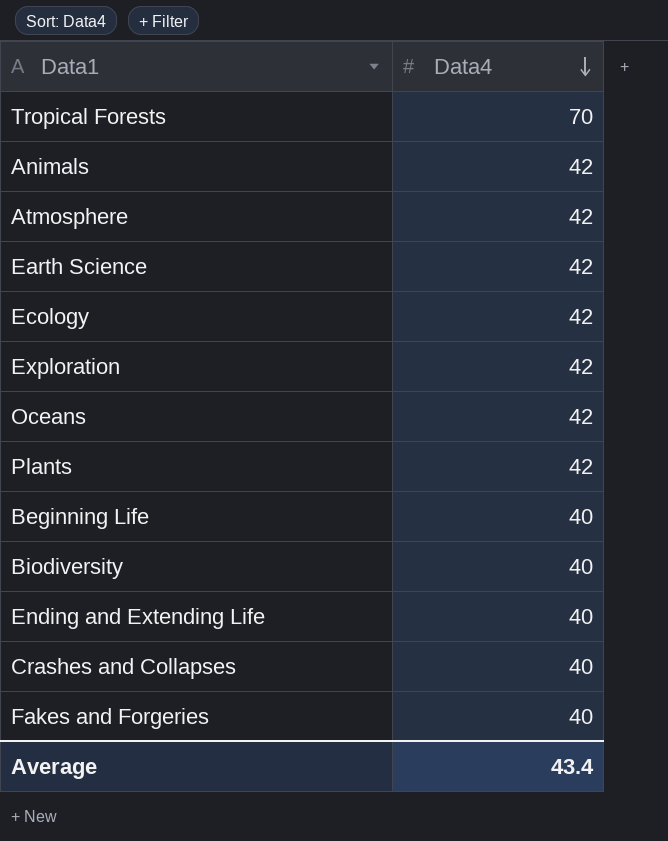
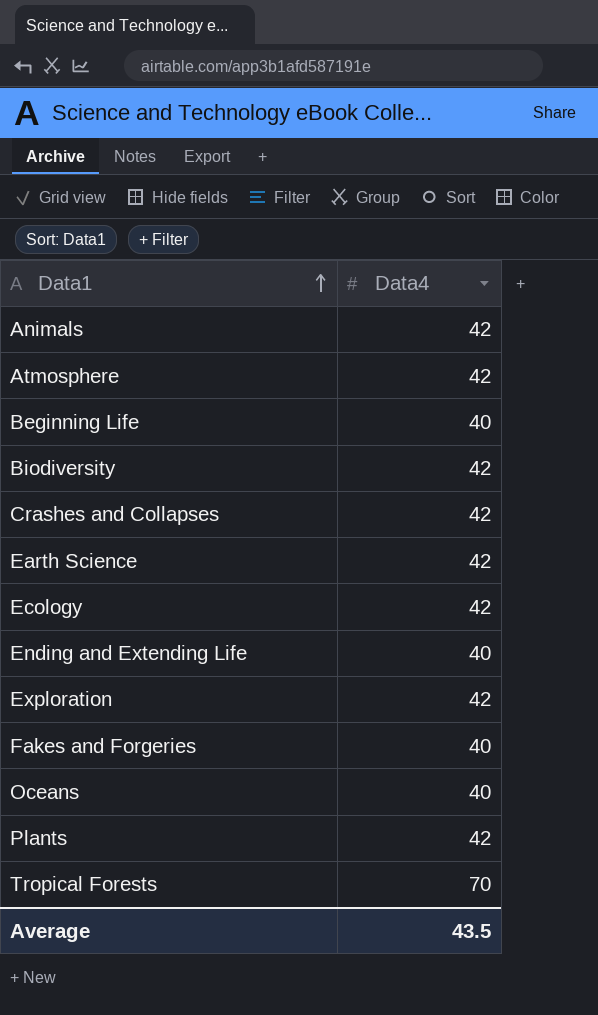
row order: Data4 descending -> Data1 ascending
Biodiversity | Data4: 40 -> 42
Crashes and Collapses | Data4: 40 -> 42
Oceans | Data4: 42 -> 40
Average | Data4: 43.4 -> 43.5

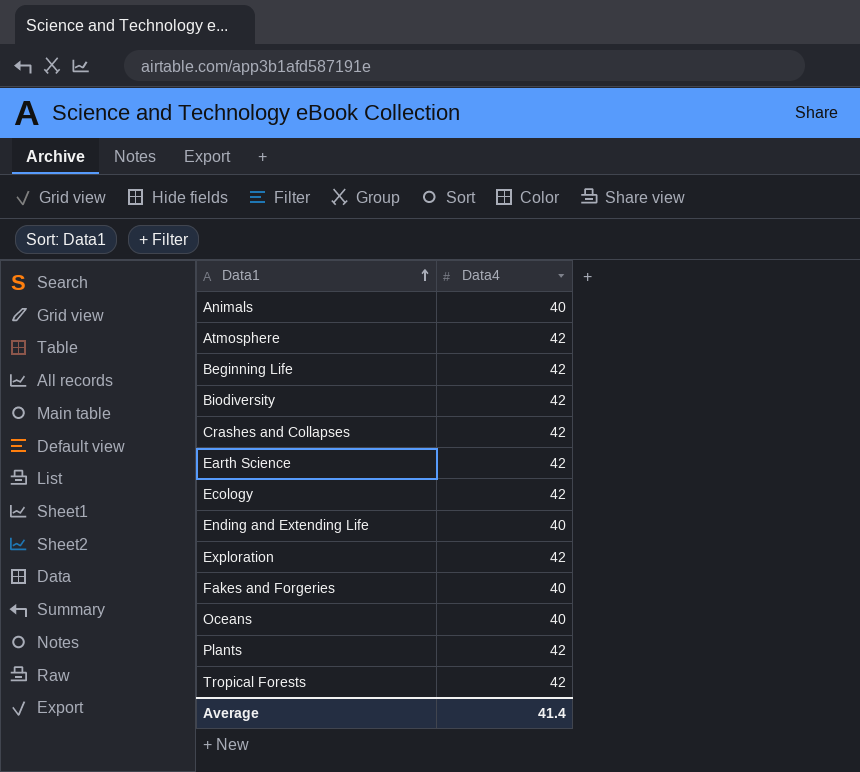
Animals | Data4: 42 -> 40
Beginning Life | Data4: 40 -> 42
Tropical Forests | Data4: 70 -> 42
Average | Data4: 43.5 -> 41.4

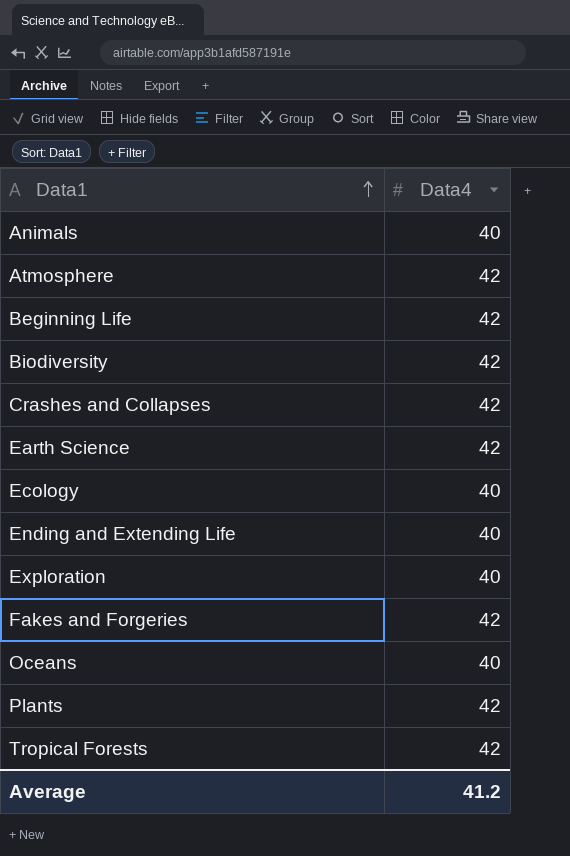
Ecology | Data4: 42 -> 40
Exploration | Data4: 42 -> 40
Fakes and Forgeries | Data4: 40 -> 42
Average | Data4: 41.4 -> 41.2

